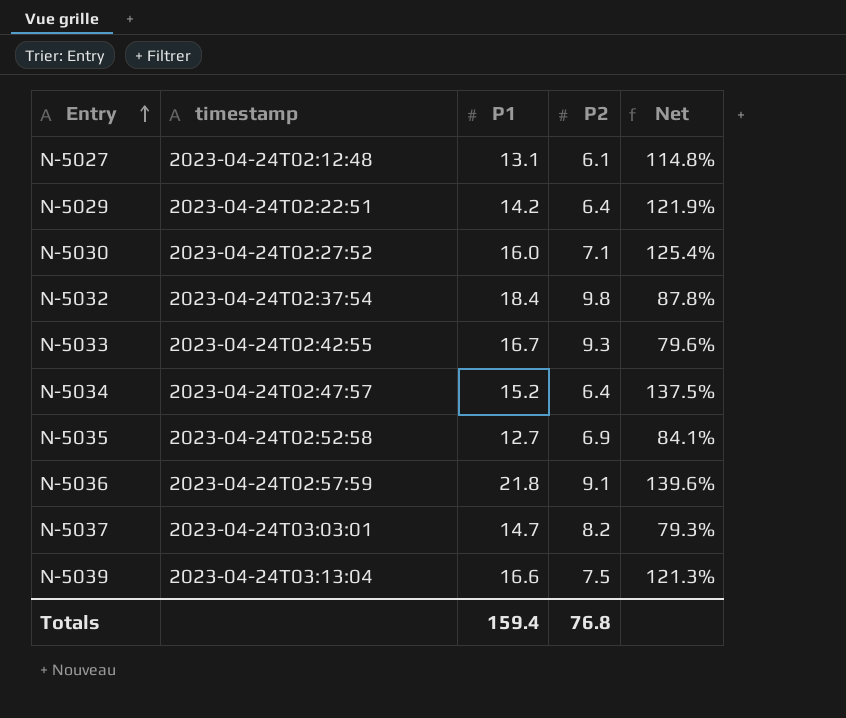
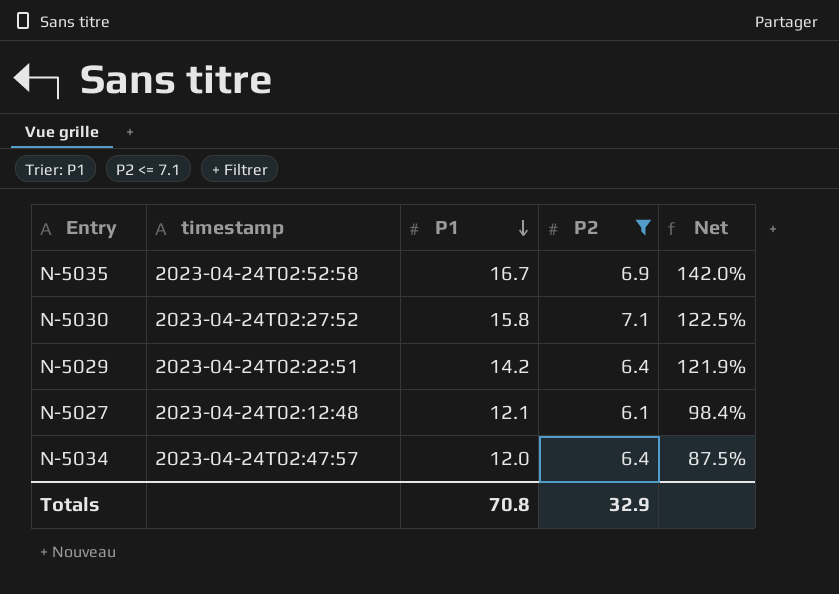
filter: none -> P2 <= 7.1
row order: Entry ascending -> P1 descending
N-5035 | P1: 12.7 -> 16.7
N-5035 | Net: 84.1% -> 142.0%
N-5030 | P1: 16.0 -> 15.8
N-5030 | Net: 125.4% -> 122.5%
N-5027 | P1: 13.1 -> 12.1
N-5027 | Net: 114.8% -> 98.4%
N-5034 | P1: 15.2 -> 12.0
N-5034 | Net: 137.5% -> 87.5%
Totals | P1: 159.4 -> 70.8
Totals | P2: 76.8 -> 32.9

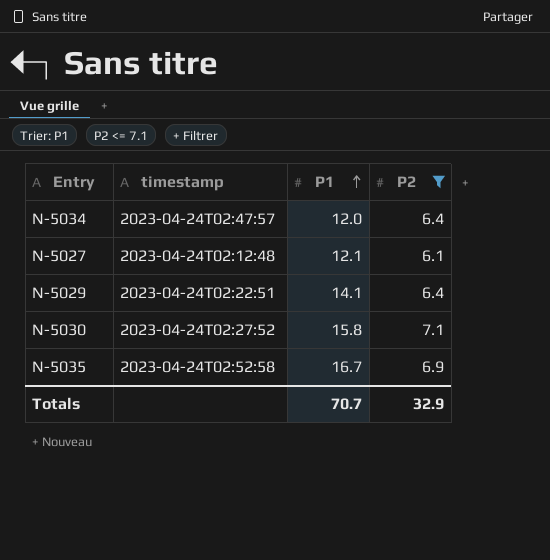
row order: P1 descending -> P1 ascending
column Net | formula: ([P1] - [P2]) / [P2] -> none
N-5029 | P1: 14.2 -> 14.1
Totals | P1: 70.8 -> 70.7

